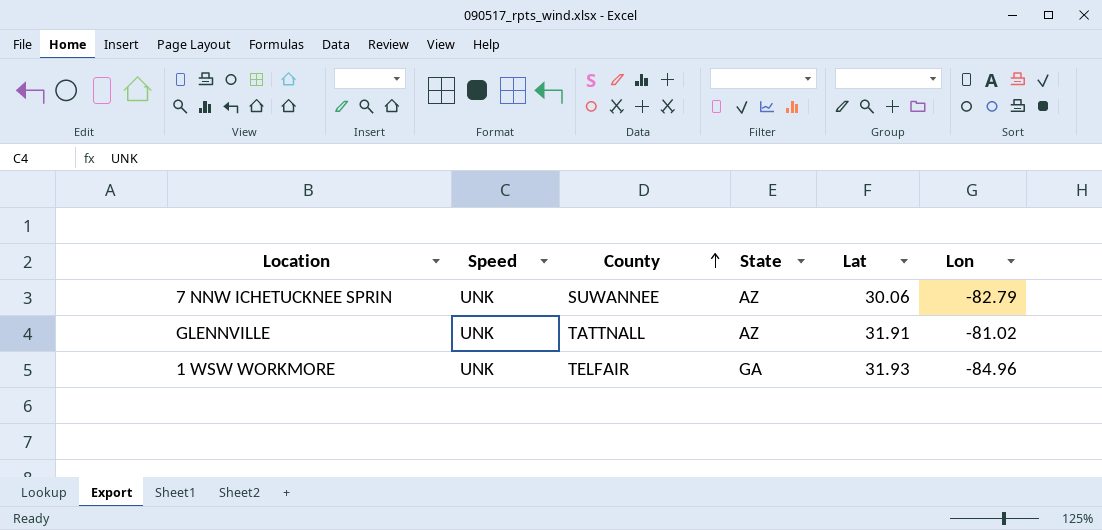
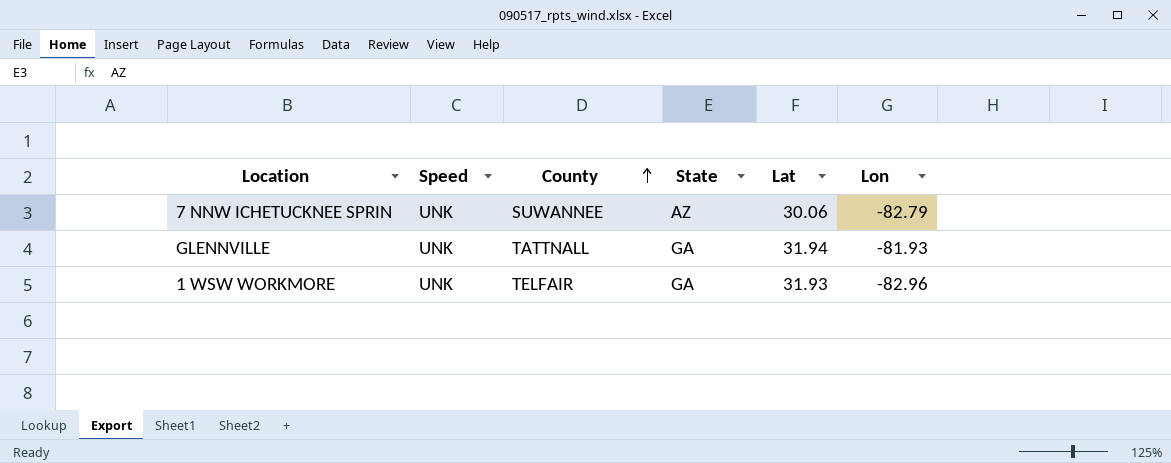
GLENNVILLE | State: AZ -> GA
GLENNVILLE | Lat: 31.91 -> 31.94
GLENNVILLE | Lon: -81.02 -> -81.93
1 WSW WORKMORE | Lon: -84.96 -> -82.96

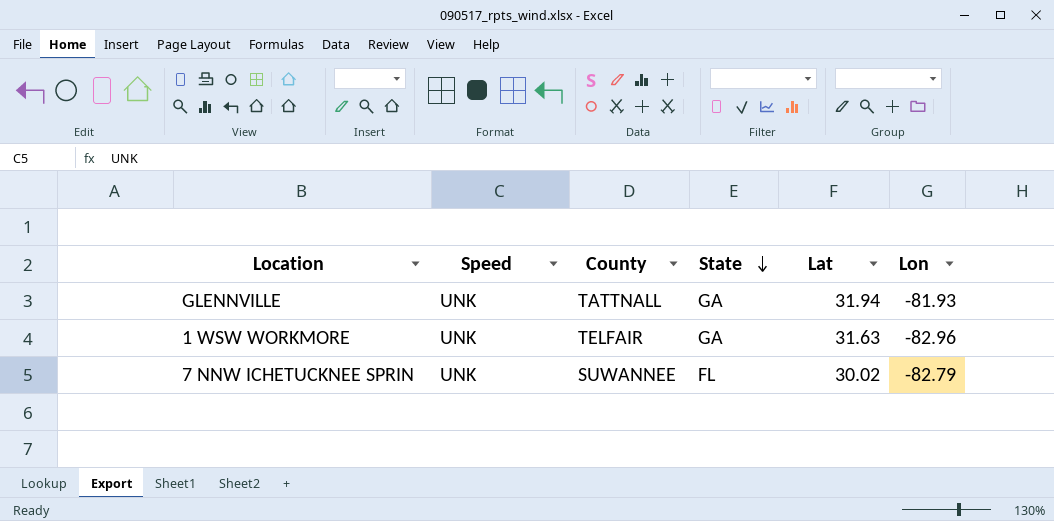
row order: County ascending -> State descending
1 WSW WORKMORE | Lat: 31.93 -> 31.63
7 NNW ICHETUCKNEE SPRIN | State: AZ -> FL
7 NNW ICHETUCKNEE SPRIN | Lat: 30.06 -> 30.02

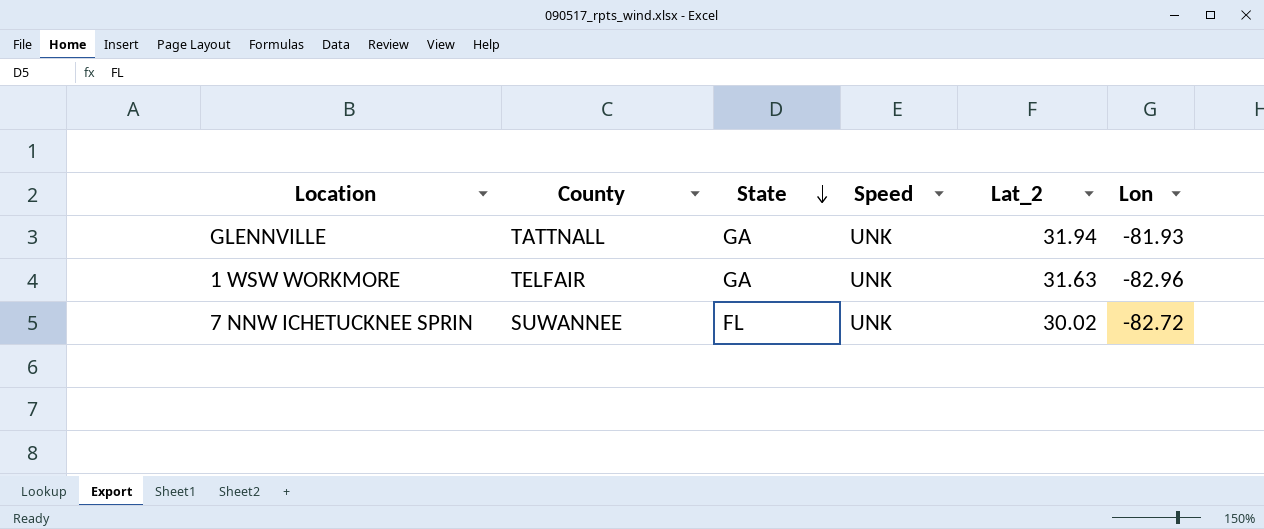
column Speed | position: 2 -> 4
column name: Lat -> Lat_2
7 NNW ICHETUCKNEE SPRIN | Lon: -82.79 -> -82.72

